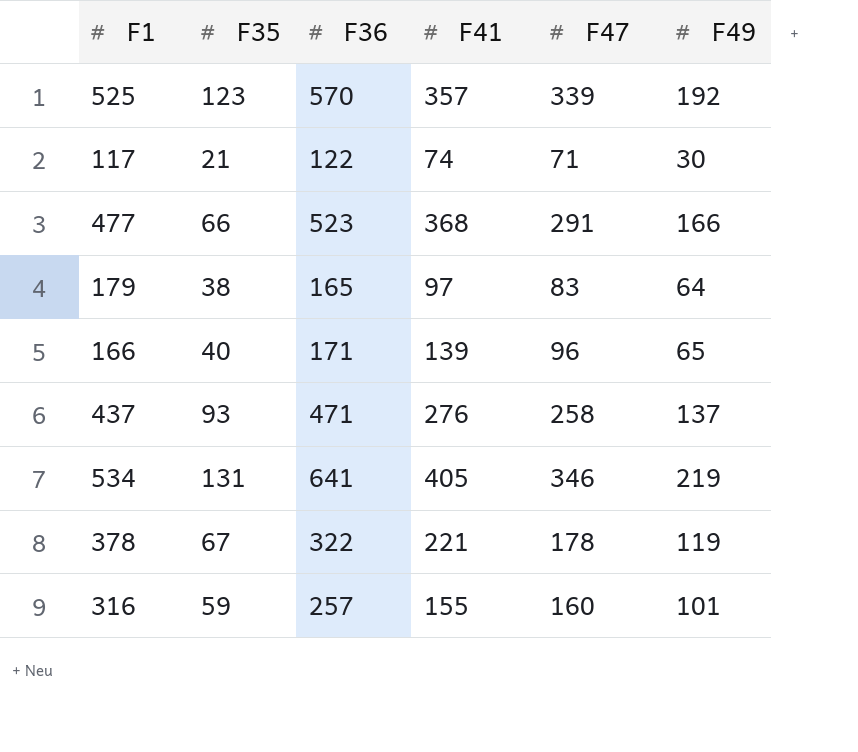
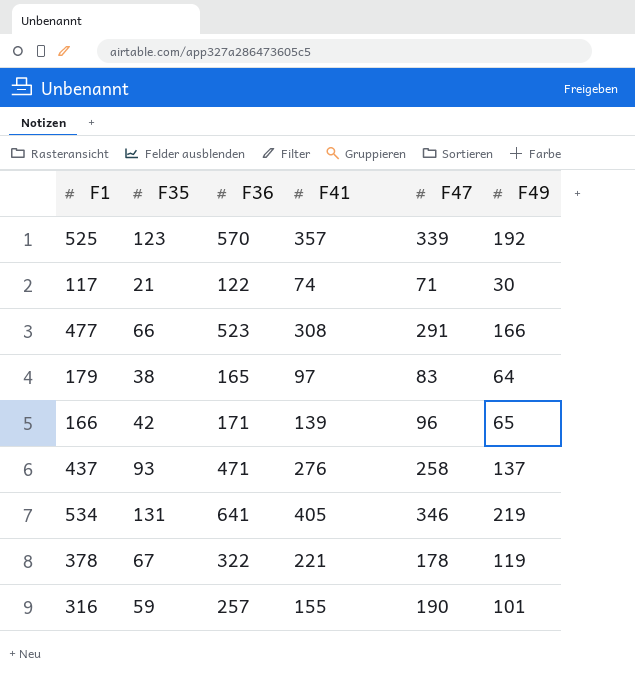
477 | F41: 368 -> 308
166 | F35: 40 -> 42
316 | F47: 160 -> 190

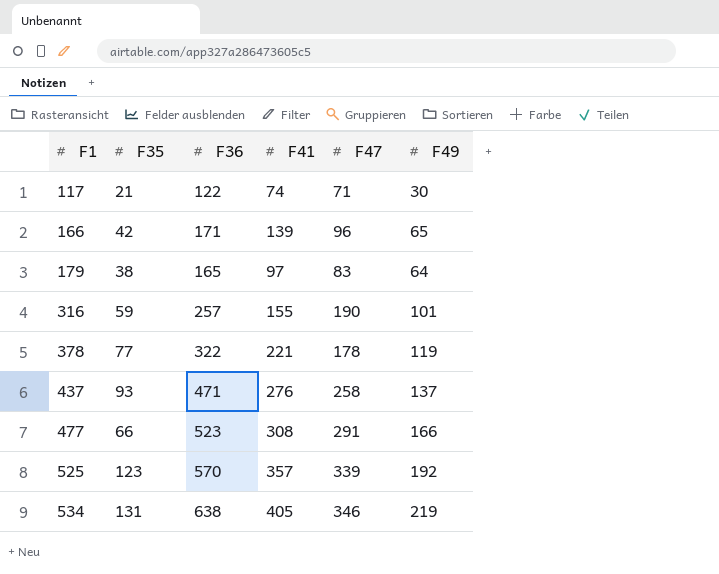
row order: none -> F1 ascending
378 | F35: 67 -> 77
534 | F36: 641 -> 638

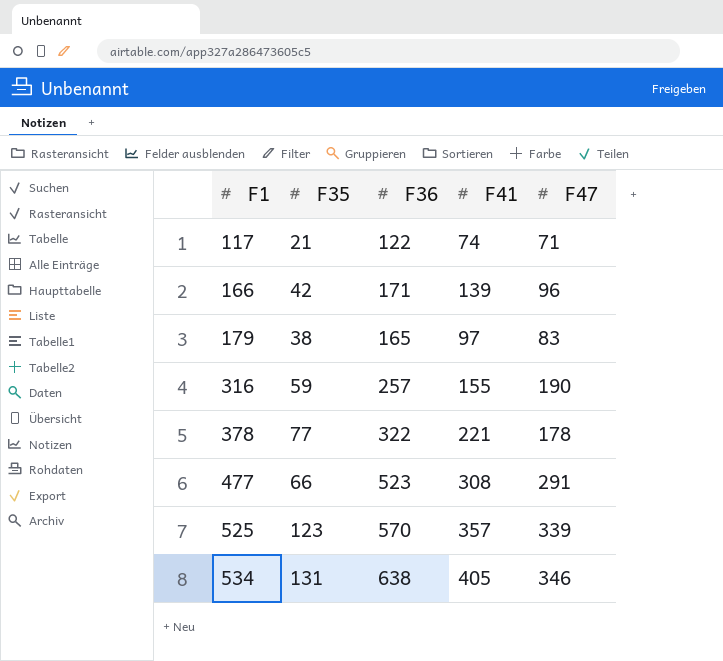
column F49 | position: 6 -> none
row 437: 93 | 471 | 276 | 258 | 137 -> none

